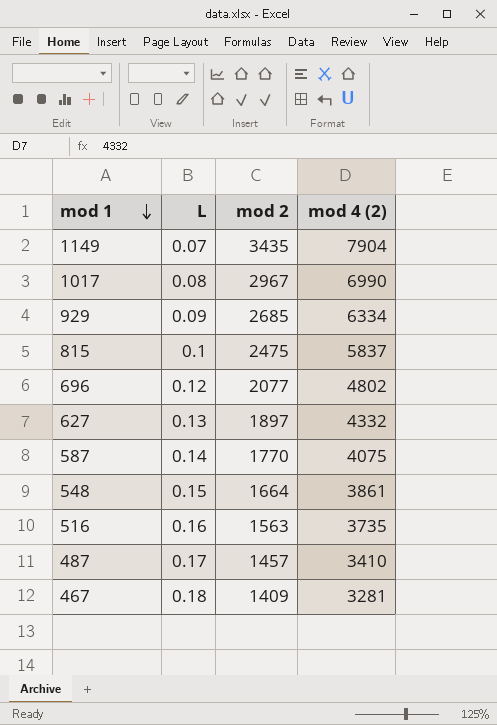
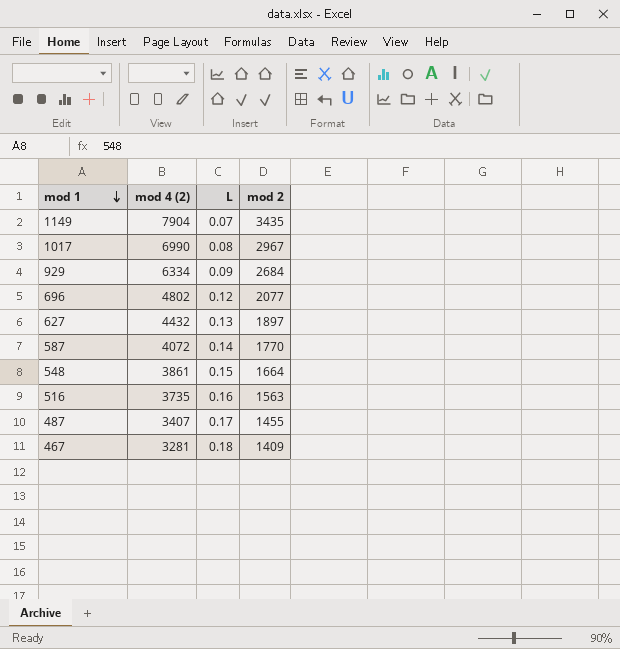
column mod 4 (2) | position: 4 -> 2
row 815: 0.1 | 2475 | 5837 -> none
929 | mod 2: 2685 -> 2684
627 | mod 4 (2): 4332 -> 4432
587 | mod 4 (2): 4075 -> 4072
487 | mod 4 (2): 3410 -> 3407
487 | mod 2: 1457 -> 1455

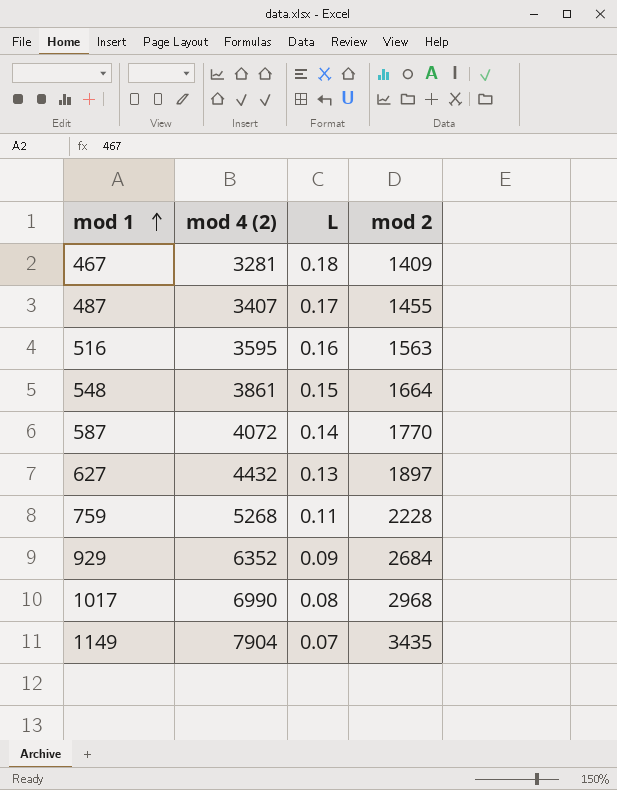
row order: mod 1 descending -> mod 1 ascending
row 696: 4802 | 0.12 | 2077 -> none
516 | mod 4 (2): 3735 -> 3595
row 759: none -> 5268 | 0.11 | 2228
929 | mod 4 (2): 6334 -> 6352
1017 | mod 2: 2967 -> 2968

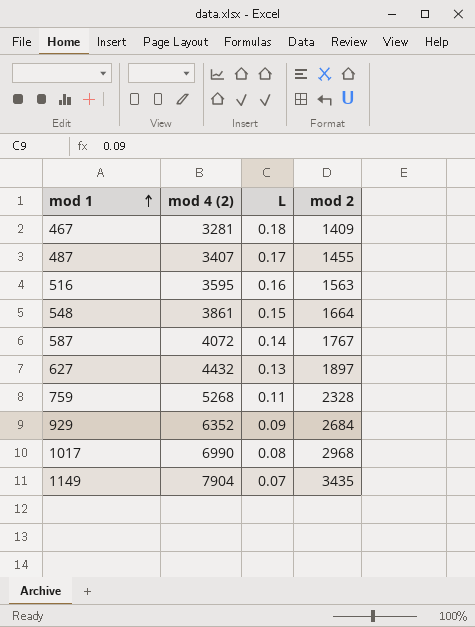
587 | mod 2: 1770 -> 1767
759 | mod 2: 2228 -> 2328

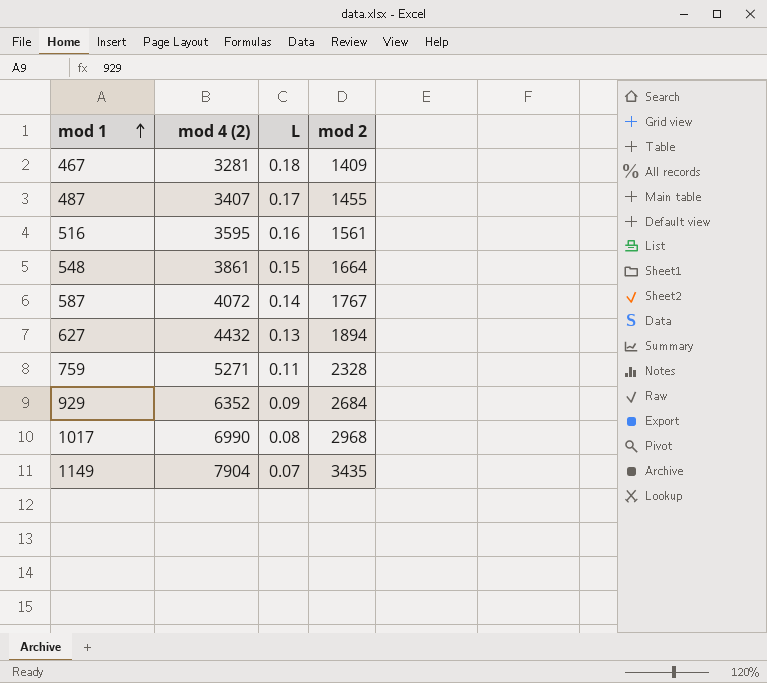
516 | mod 2: 1563 -> 1561
627 | mod 2: 1897 -> 1894
759 | mod 4 (2): 5268 -> 5271

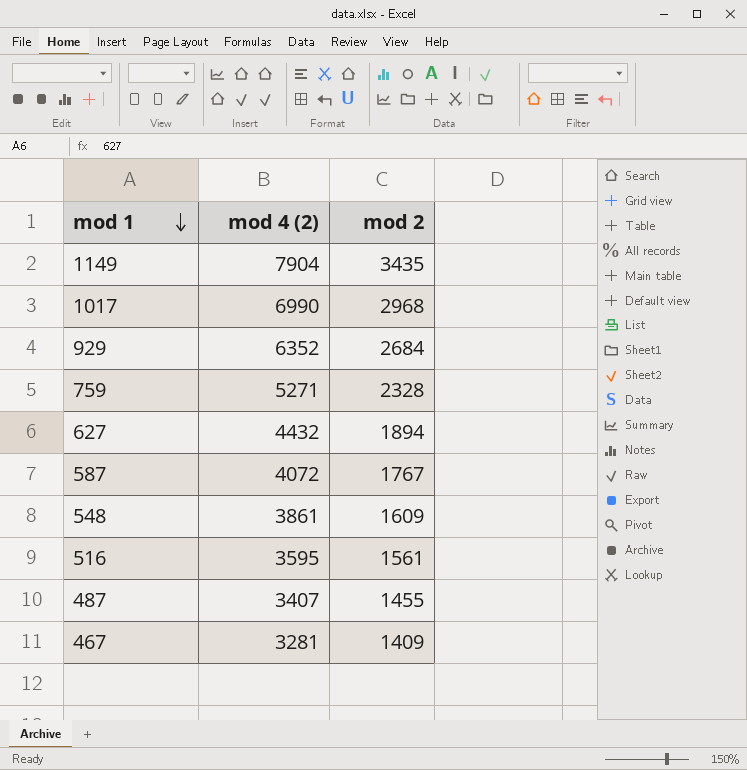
row order: mod 1 ascending -> mod 1 descending
column L | position: 3 -> none
548 | mod 2: 1664 -> 1609

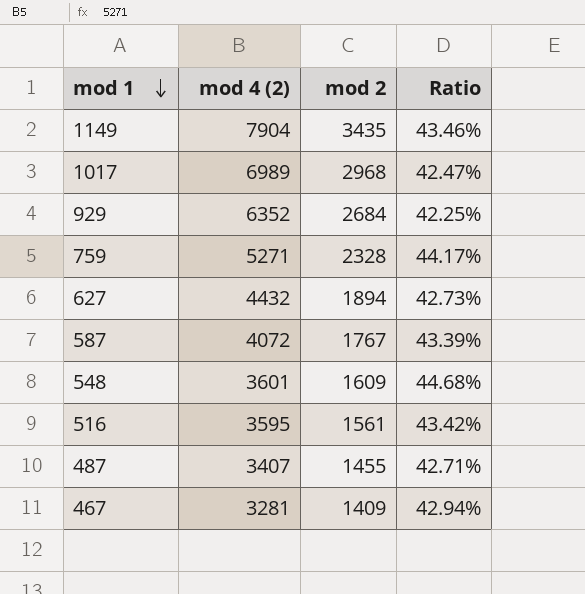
column Ratio | formula: none -> [mod 2] / [mod 4 (2)]
1017 | mod 4 (2): 6990 -> 6989
548 | mod 4 (2): 3861 -> 3601

